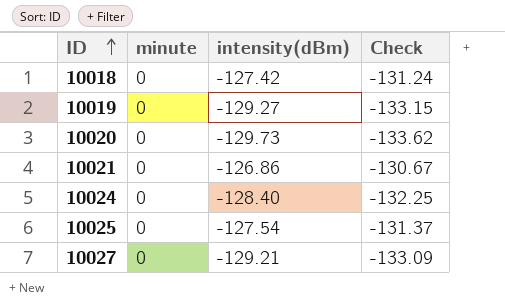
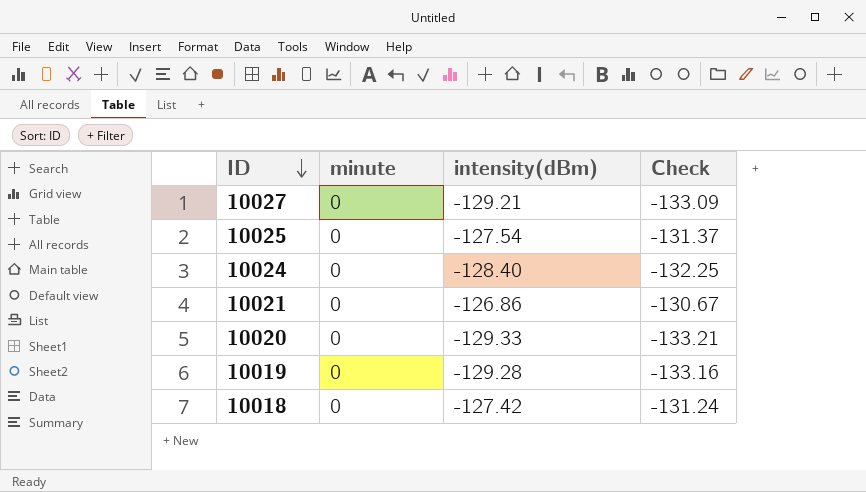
row order: ID ascending -> ID descending
10020 | intensity(dBm): -129.73 -> -129.33
10020 | Check: -133.62 -> -133.21
10019 | intensity(dBm): -129.27 -> -129.28
10019 | Check: -133.15 -> -133.16

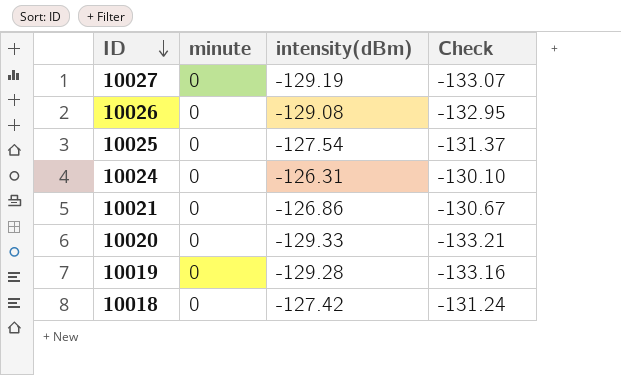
10027 | intensity(dBm): -129.21 -> -129.19
10027 | Check: -133.09 -> -133.07
row 10026: none -> 0 | -129.08 | -132.95
10024 | intensity(dBm): -128.40 -> -126.31
10024 | Check: -132.25 -> -130.10

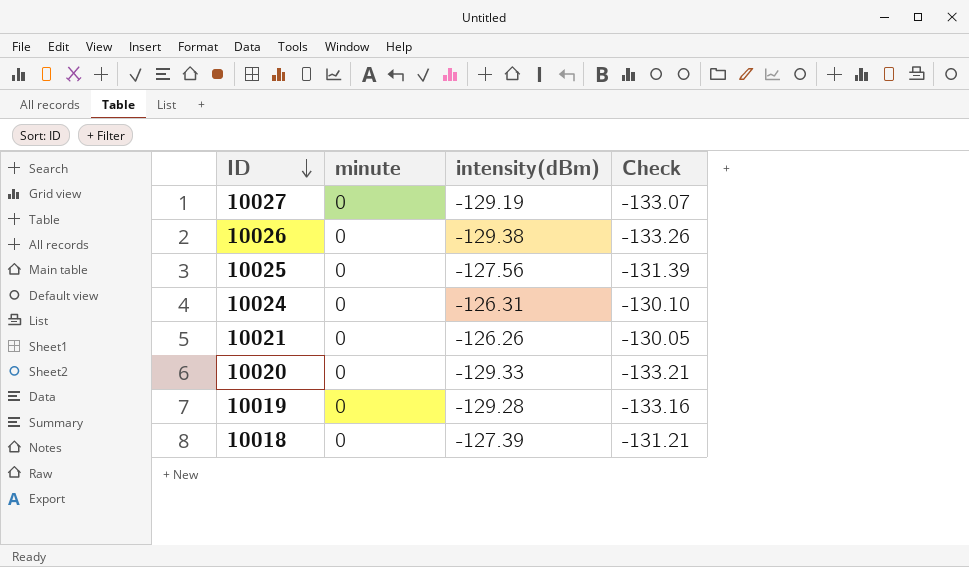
10026 | intensity(dBm): -129.08 -> -129.38
10026 | Check: -132.95 -> -133.26
10025 | intensity(dBm): -127.54 -> -127.56
10025 | Check: -131.37 -> -131.39
10021 | intensity(dBm): -126.86 -> -126.26
10021 | Check: -130.67 -> -130.05
10018 | intensity(dBm): -127.42 -> -127.39
10018 | Check: -131.24 -> -131.21

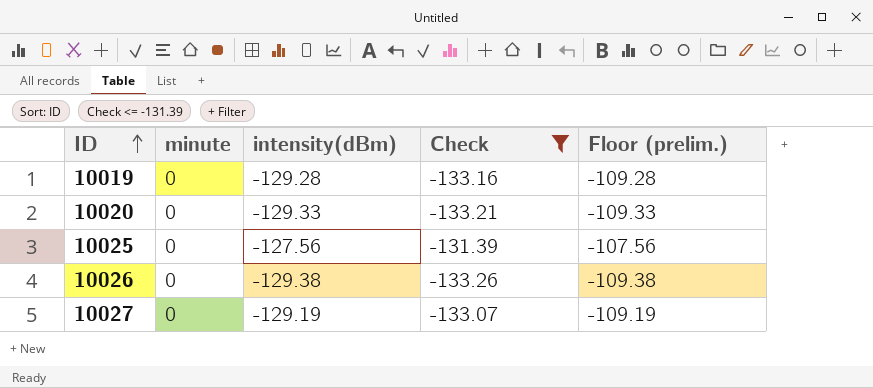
filter: none -> Check <= -131.39
row order: ID descending -> ID ascending
column Floor (prelim.) | formula: none -> [intensity(dBm)] + 20

